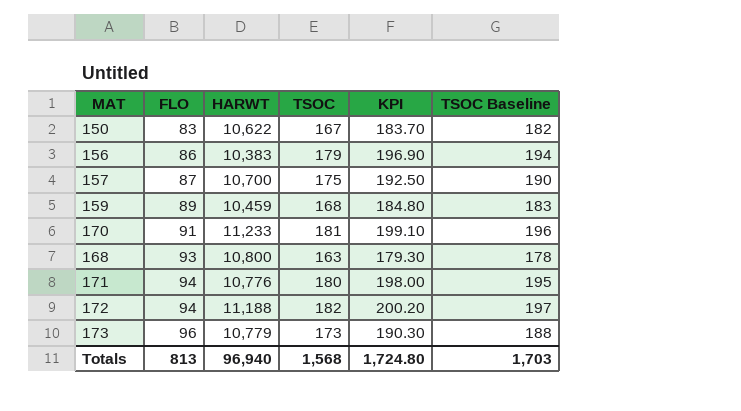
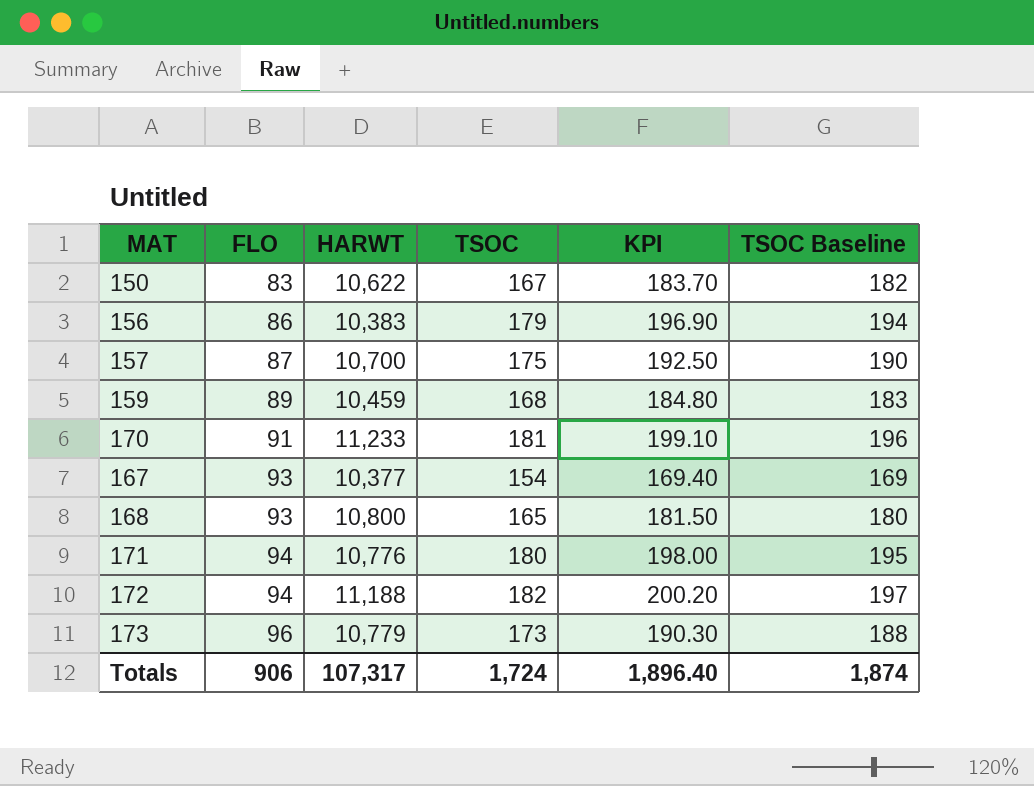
row 167: none -> 93 | 10,377 | 154 | 169.40 | 169
168 | TSOC: 163 -> 165
168 | KPI: 179.30 -> 181.50
168 | TSOC Baseline: 178 -> 180
Totals | FLO: 813 -> 906
Totals | HARWT: 96,940 -> 107,317
Totals | TSOC: 1,568 -> 1,724
Totals | KPI: 1,724.80 -> 1,896.40
Totals | TSOC Baseline: 1,703 -> 1,874

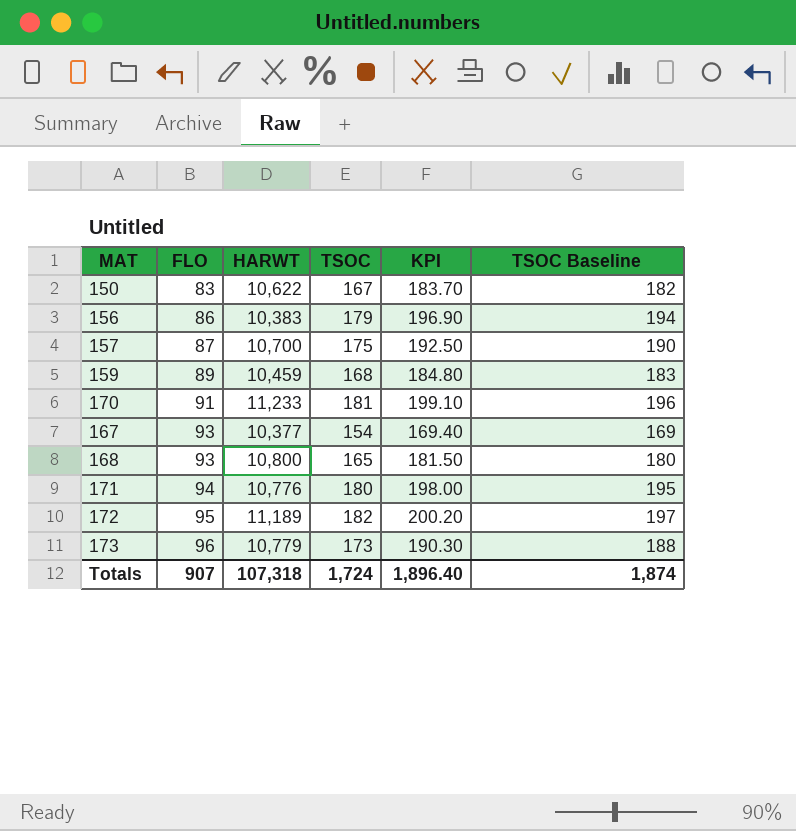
172 | FLO: 94 -> 95
172 | HARWT: 11,188 -> 11,189
Totals | FLO: 906 -> 907
Totals | HARWT: 107,317 -> 107,318

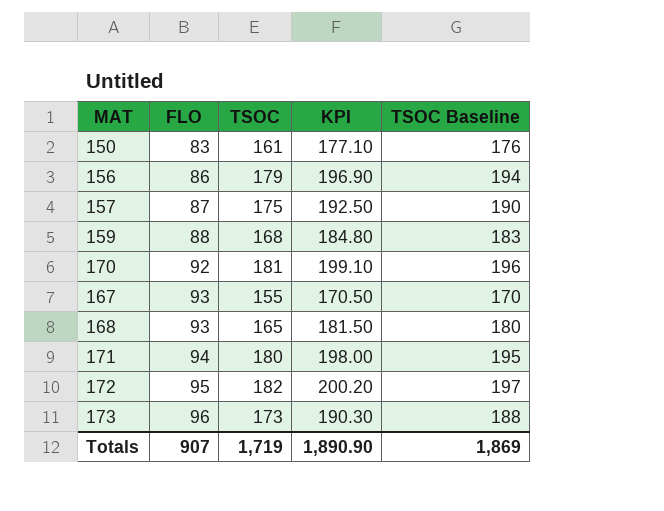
column HARWT | position: 3 -> none
150 | TSOC: 167 -> 161
150 | KPI: 183.70 -> 177.10
150 | TSOC Baseline: 182 -> 176
159 | FLO: 89 -> 88
170 | FLO: 91 -> 92
167 | TSOC: 154 -> 155
167 | KPI: 169.40 -> 170.50
167 | TSOC Baseline: 169 -> 170
Totals | TSOC: 1,724 -> 1,719
Totals | KPI: 1,896.40 -> 1,890.90
Totals | TSOC Baseline: 1,874 -> 1,869

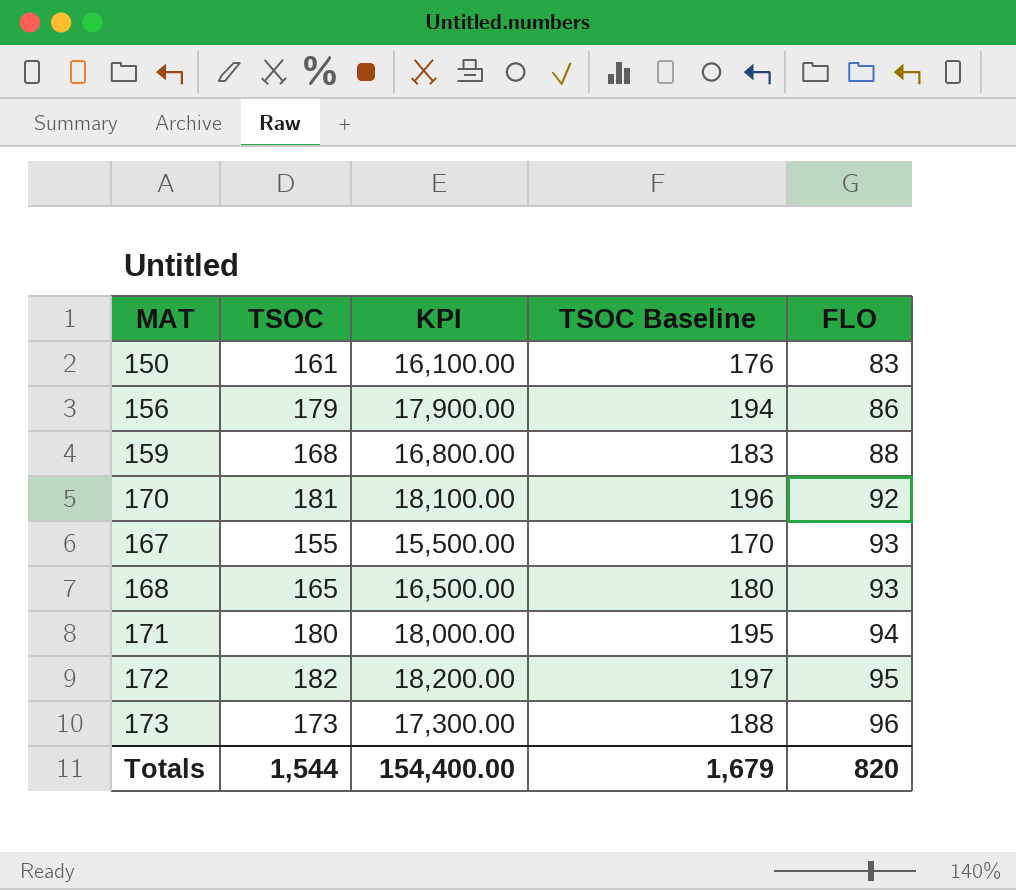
column KPI | formula: [TSOC] * 1.1 -> [TSOC] * 100
column FLO | position: 2 -> 5
row 157: 87 | 175 | 192.50 | 190 -> none
Totals | TSOC: 1,719 -> 1,544
Totals | KPI: 1,890.90 -> 154,400.00
Totals | TSOC Baseline: 1,869 -> 1,679
Totals | FLO: 907 -> 820

